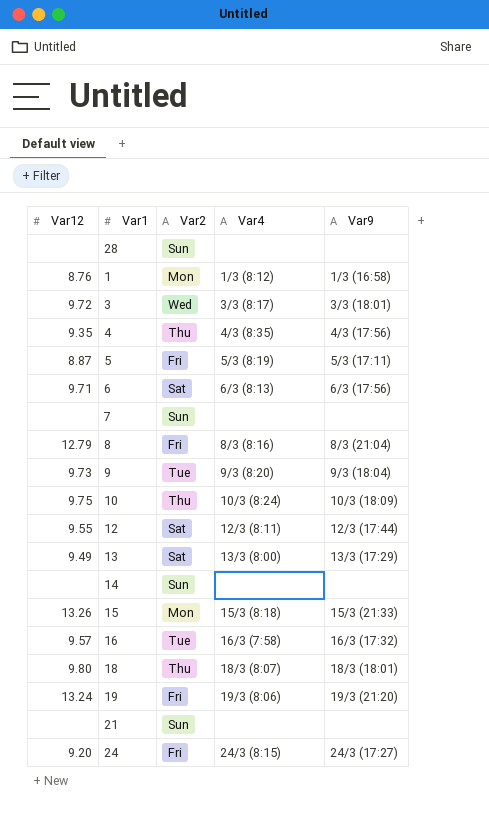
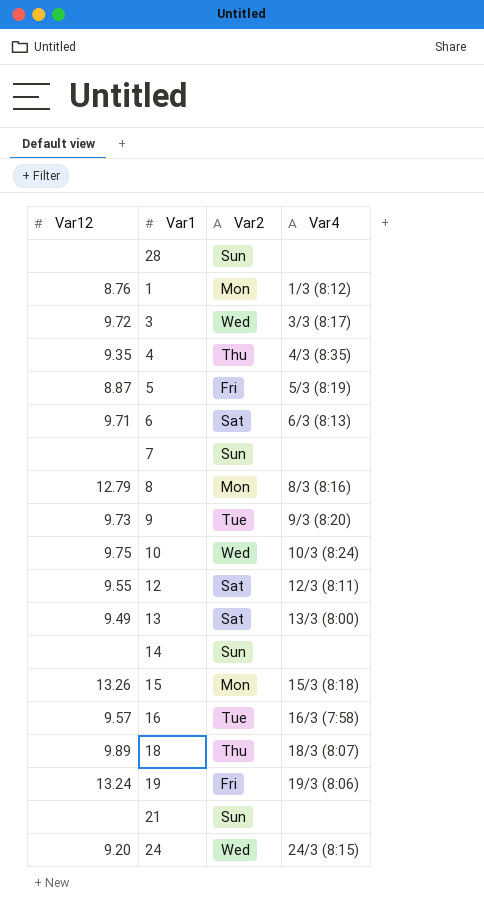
column Var9 | position: 5 -> none
8 | Var2: Fri -> Mon
10 | Var2: Thu -> Wed
18 | Var12: 9.80 -> 9.89
24 | Var2: Fri -> Wed

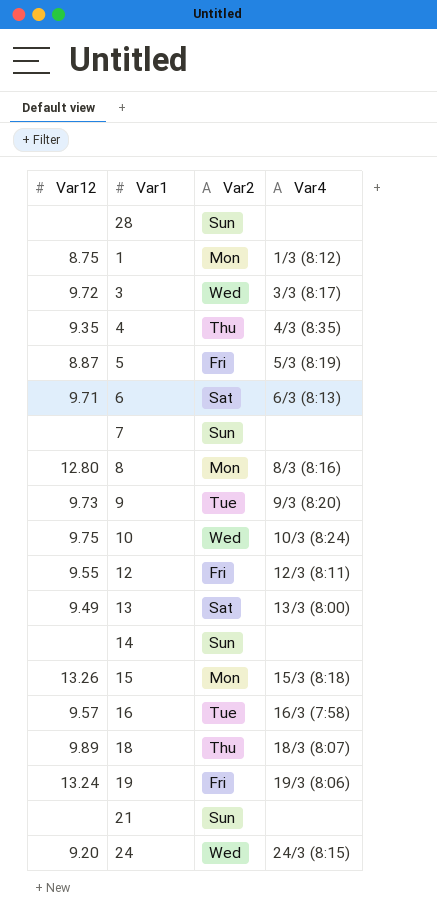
1 | Var12: 8.76 -> 8.75
8 | Var12: 12.79 -> 12.80
12 | Var2: Sat -> Fri

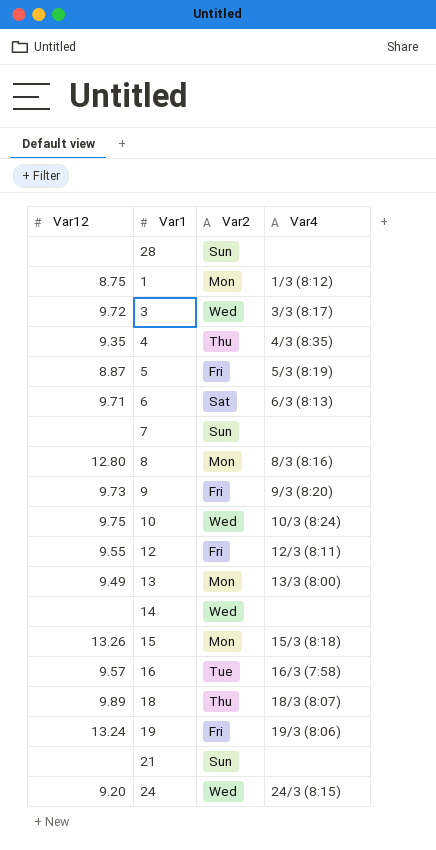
9 | Var2: Tue -> Fri
13 | Var2: Sat -> Mon
14 | Var2: Sun -> Wed

